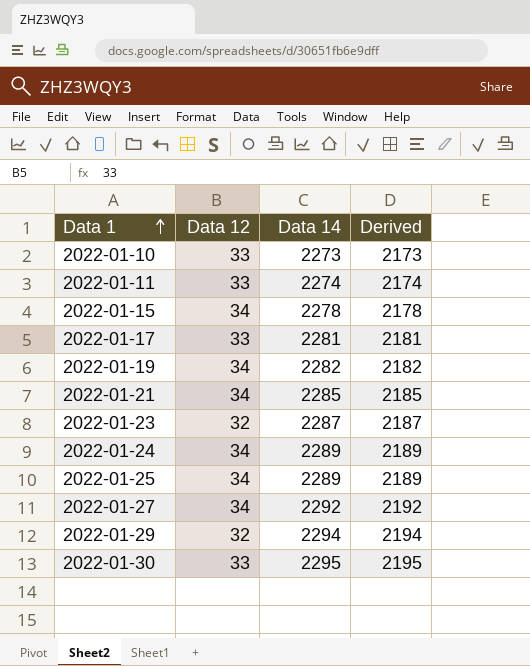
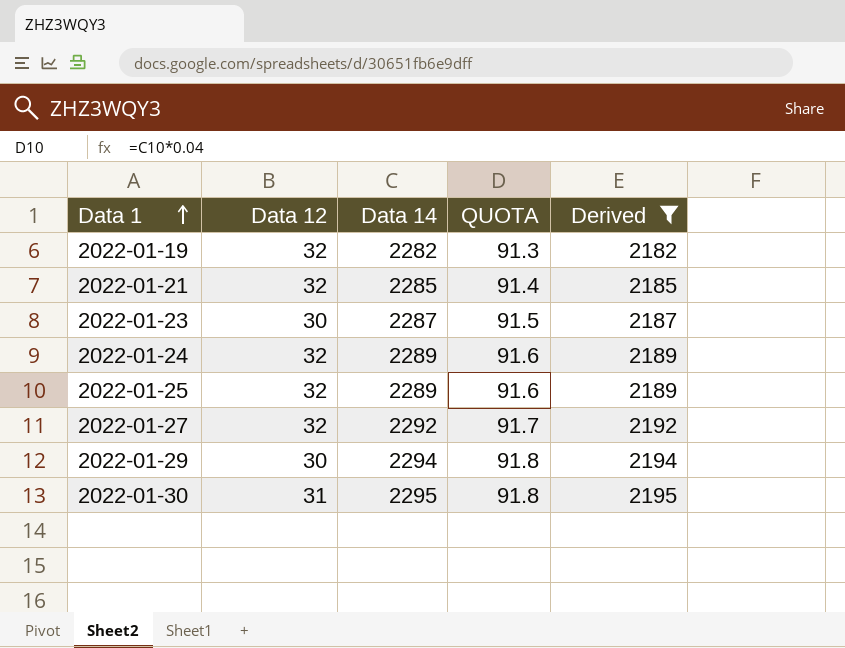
filter: none -> Derived >= 2182
column QUOTA | formula: none -> [Data 14] * 0.04
2022-01-19 | Data 12: 34 -> 32
2022-01-21 | Data 12: 34 -> 32
2022-01-23 | Data 12: 32 -> 30
2022-01-24 | Data 12: 34 -> 32
2022-01-25 | Data 12: 34 -> 32
2022-01-27 | Data 12: 34 -> 32
2022-01-29 | Data 12: 32 -> 30
2022-01-30 | Data 12: 33 -> 31

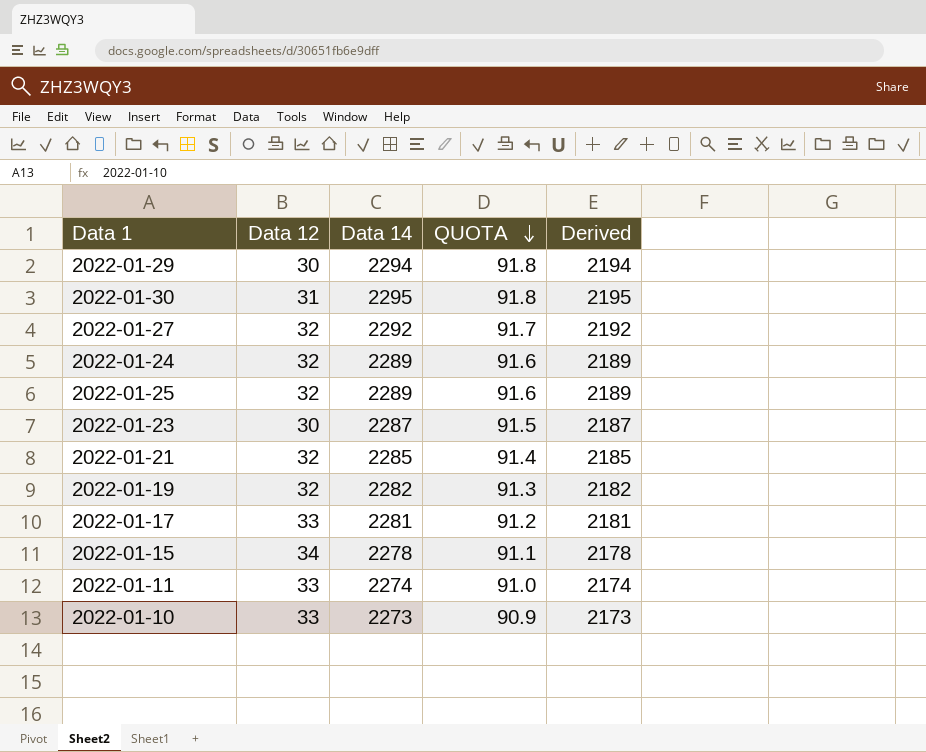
filter: Derived >= 2182 -> none
row order: Data 1 ascending -> QUOTA descending

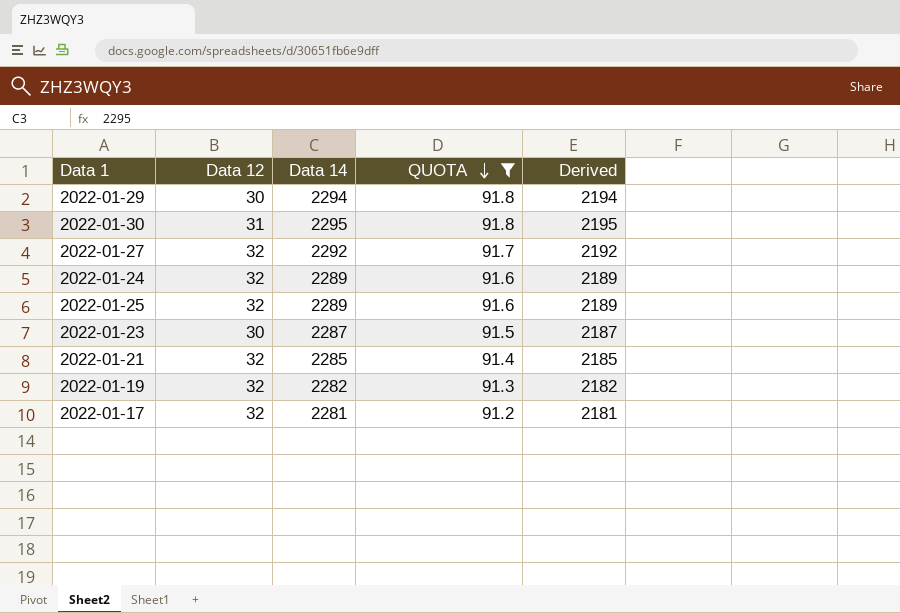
filter: none -> QUOTA >= 91.2
2022-01-17 | Data 12: 33 -> 32

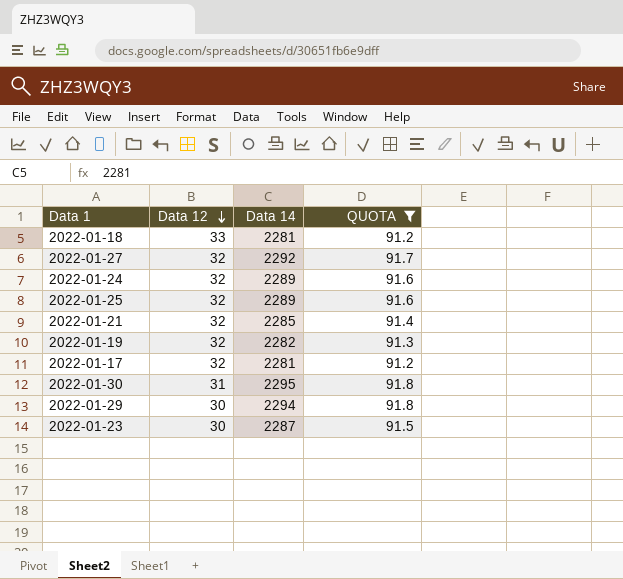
row order: QUOTA descending -> Data 12 descending
column Derived | formula: [Data 14] - 100 -> none
row 2022-01-18: none -> 33 | 2281 | 91.2

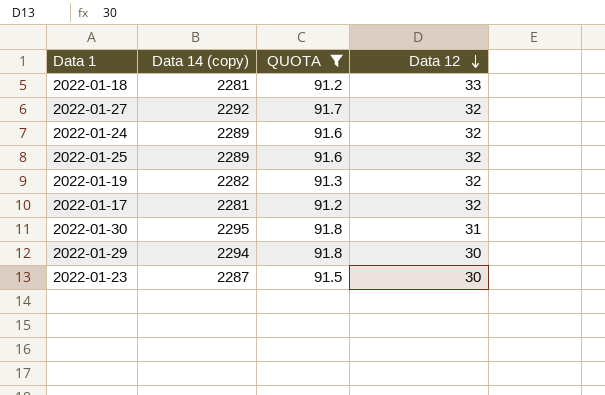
column name: Data 14 -> Data 14 (copy)
column Data 12 | position: 2 -> 4
row 2022-01-21: 32 | 2285 | 91.4 -> none

